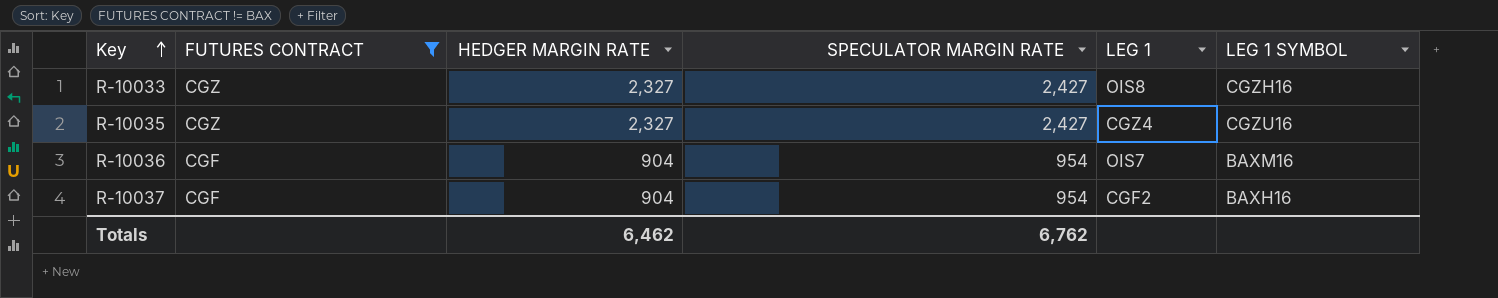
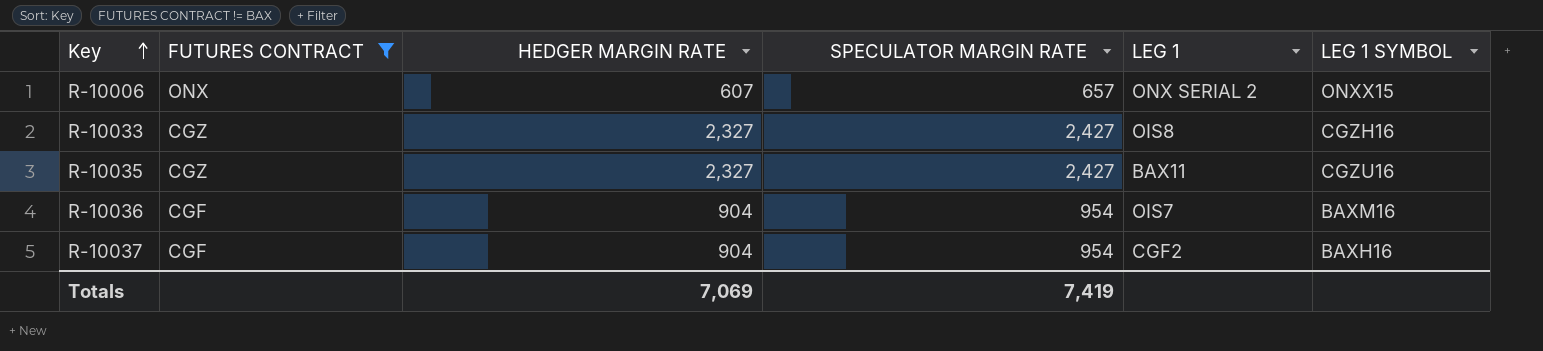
row R-10006: none -> ONX | 607 | 657 | ONX SERIAL 2 | ONXX15
R-10035 | LEG 1: CGZ4 -> BAX11
Totals | HEDGER MARGIN RATE: 6,462 -> 7,069
Totals | SPECULATOR MARGIN RATE: 6,762 -> 7,419

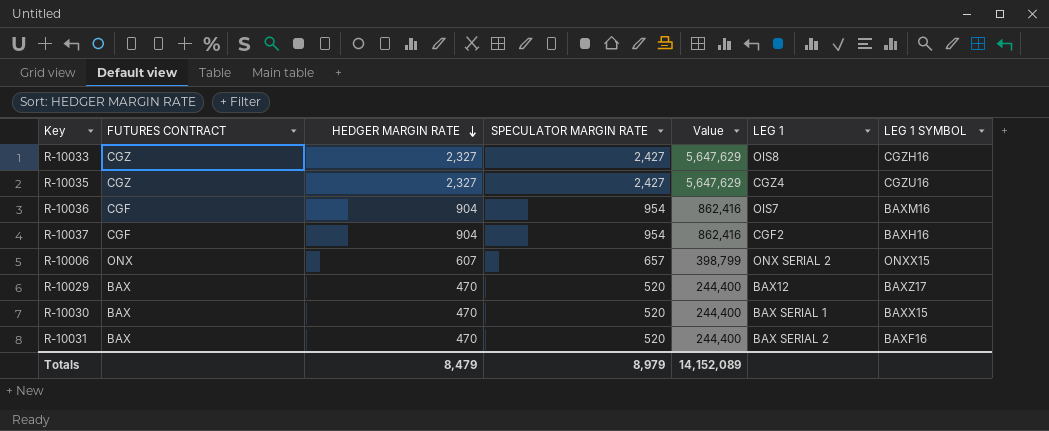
filter: FUTURES CONTRACT != BAX -> none
row order: Key ascending -> HEDGER MARGIN RATE descending
column Value | formula: none -> [HEDGER MARGIN RATE] * [SPECULATOR MARGIN RATE]
R-10035 | LEG 1: BAX11 -> CGZ4
Totals | HEDGER MARGIN RATE: 7,069 -> 8,479
Totals | SPECULATOR MARGIN RATE: 7,419 -> 8,979

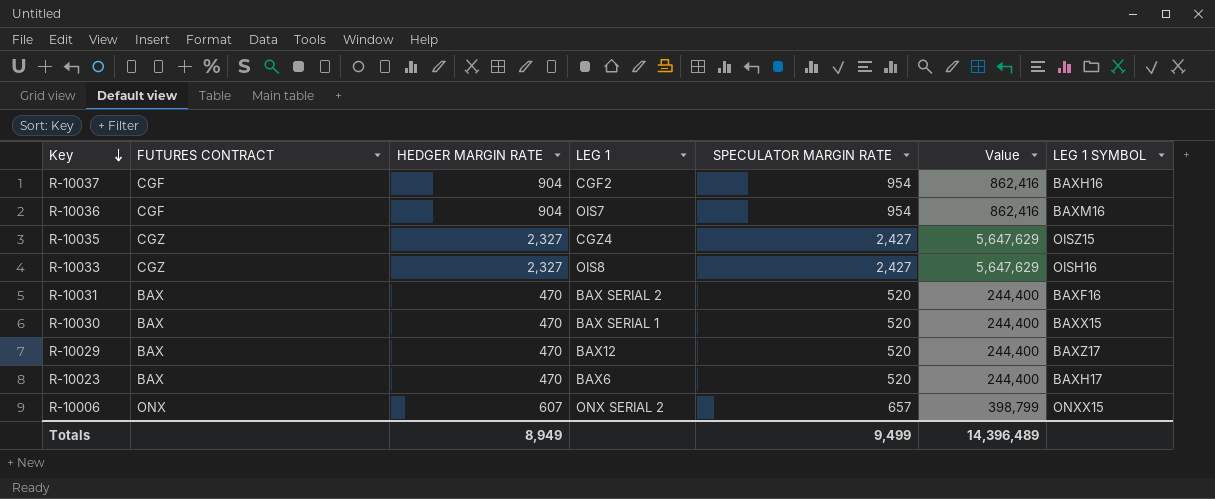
row order: HEDGER MARGIN RATE descending -> Key descending
column LEG 1 | position: 6 -> 4
R-10035 | LEG 1 SYMBOL: CGZU16 -> OISZ15
R-10033 | LEG 1 SYMBOL: CGZH16 -> OISH16
row R-10023: none -> BAX | 470 | BAX6 | 520 | 244,400 | BAXH17
Totals | HEDGER MARGIN RATE: 8,479 -> 8,949
Totals | SPECULATOR MARGIN RATE: 8,979 -> 9,499
Totals | Value: 14,152,089 -> 14,396,489

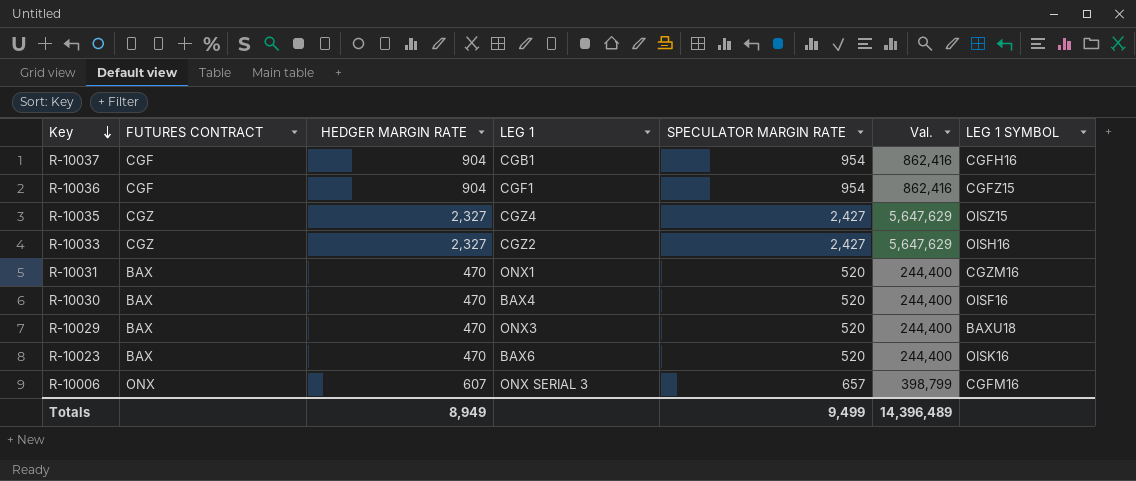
column name: Value -> Val.
R-10037 | LEG 1: CGF2 -> CGB1
R-10037 | LEG 1 SYMBOL: BAXH16 -> CGFH16
R-10036 | LEG 1: OIS7 -> CGF1
R-10036 | LEG 1 SYMBOL: BAXM16 -> CGFZ15
R-10033 | LEG 1: OIS8 -> CGZ2
R-10031 | LEG 1: BAX SERIAL 2 -> ONX1
R-10031 | LEG 1 SYMBOL: BAXF16 -> CGZM16
R-10030 | LEG 1: BAX SERIAL 1 -> BAX4
R-10030 | LEG 1 SYMBOL: BAXX15 -> OISF16
R-10029 | LEG 1: BAX12 -> ONX3
R-10029 | LEG 1 SYMBOL: BAXZ17 -> BAXU18
R-10023 | LEG 1 SYMBOL: BAXH17 -> OISK16
R-10006 | LEG 1: ONX SERIAL 2 -> ONX SERIAL 3
R-10006 | LEG 1 SYMBOL: ONXX15 -> CGFM16

